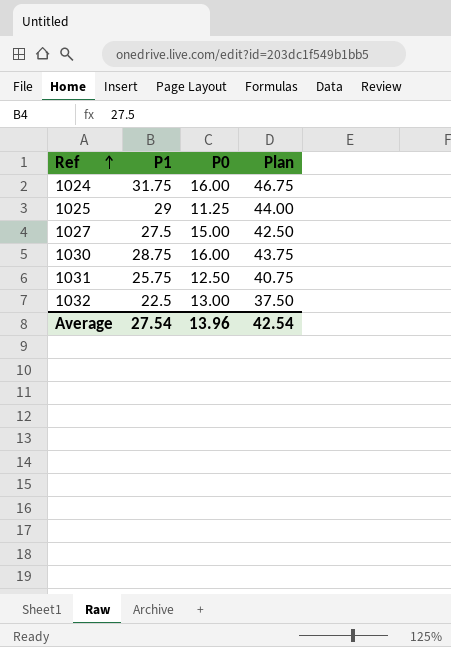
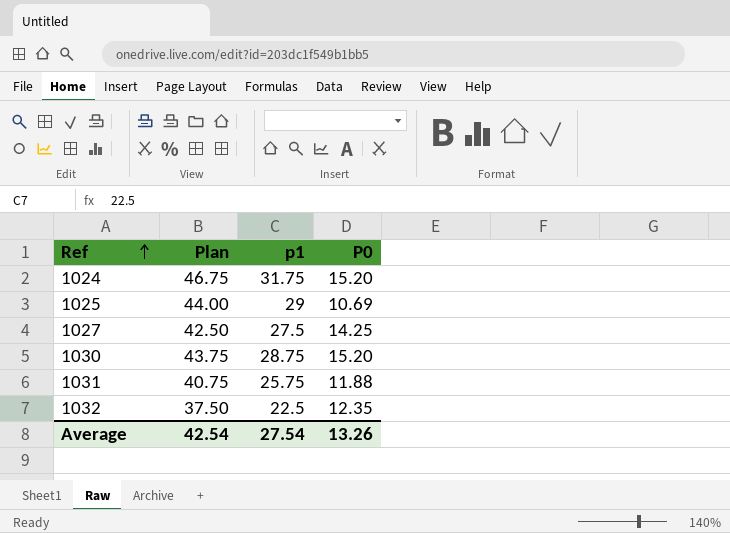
column Plan | position: 4 -> 2
column name: P1 -> p1
1024 | P0: 16.00 -> 15.20
1025 | P0: 11.25 -> 10.69
1027 | P0: 15.00 -> 14.25
1030 | P0: 16.00 -> 15.20
1031 | P0: 12.50 -> 11.88
1032 | P0: 13.00 -> 12.35
Average | P0: 13.96 -> 13.26

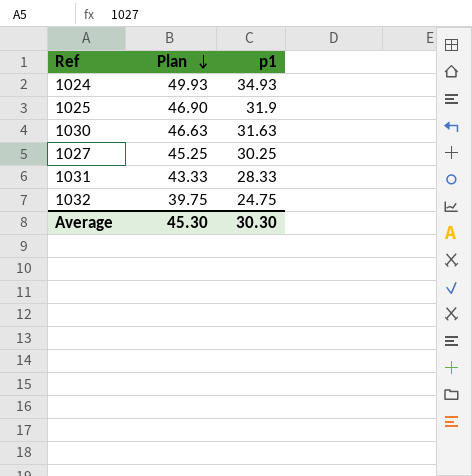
row order: Ref ascending -> Plan descending
column P0 | position: 4 -> none
1024 | Plan: 46.75 -> 49.93
1024 | p1: 31.75 -> 34.93
1025 | Plan: 44.00 -> 46.90
1025 | p1: 29 -> 31.9
1030 | Plan: 43.75 -> 46.63
1030 | p1: 28.75 -> 31.63
1027 | Plan: 42.50 -> 45.25
1027 | p1: 27.5 -> 30.25
1031 | Plan: 40.75 -> 43.33
1031 | p1: 25.75 -> 28.33
1032 | Plan: 37.50 -> 39.75
1032 | p1: 22.5 -> 24.75
Average | Plan: 42.54 -> 45.30
Average | p1: 27.54 -> 30.30

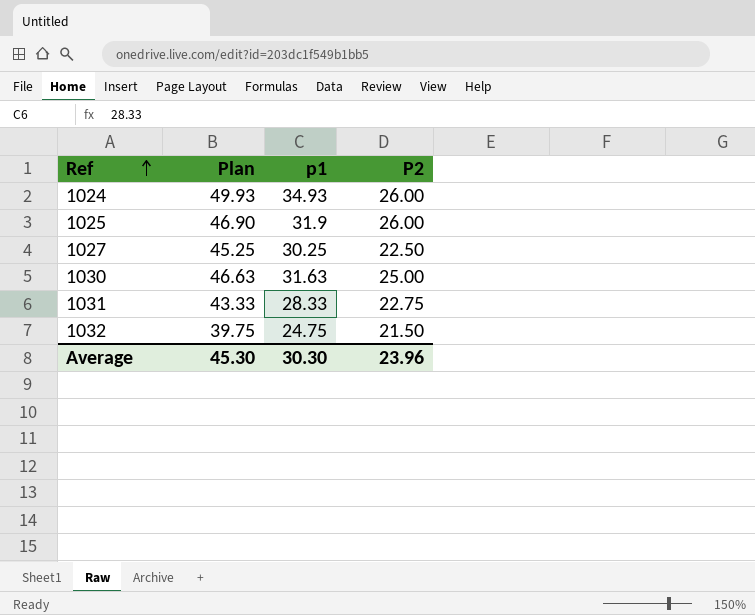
row order: Plan descending -> Ref ascending
column P2 | position: none -> 4

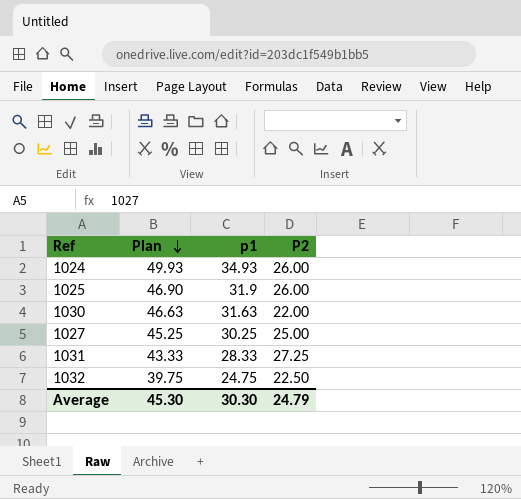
row order: Ref ascending -> Plan descending
1030 | P2: 25.00 -> 22.00
1027 | P2: 22.50 -> 25.00
1031 | P2: 22.75 -> 27.25
1032 | P2: 21.50 -> 22.50
Average | P2: 23.96 -> 24.79

